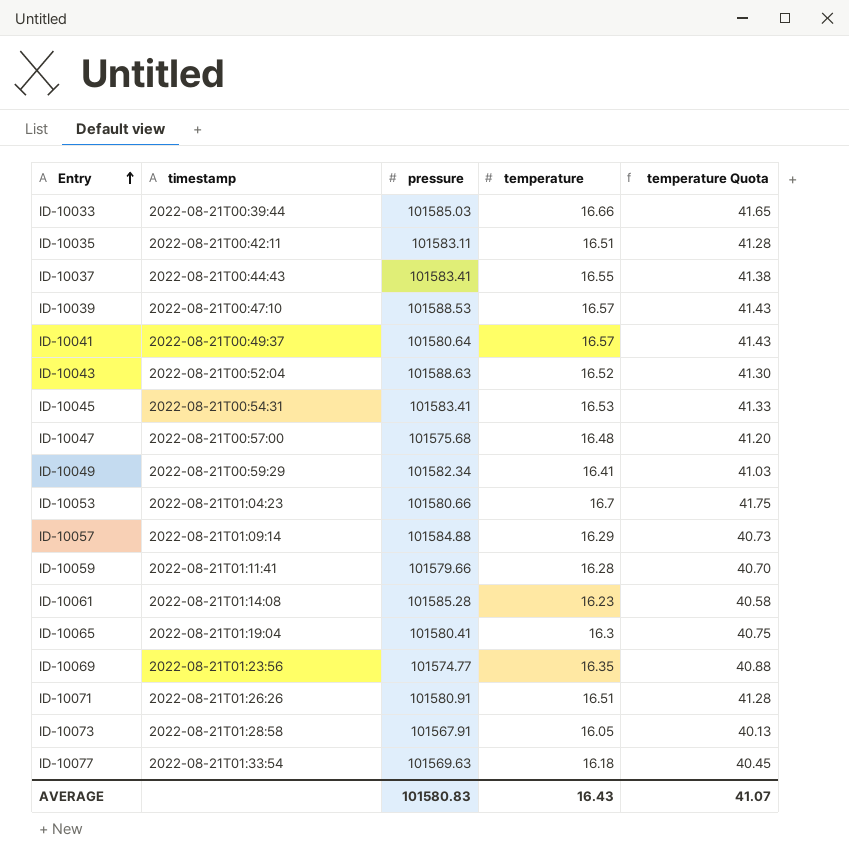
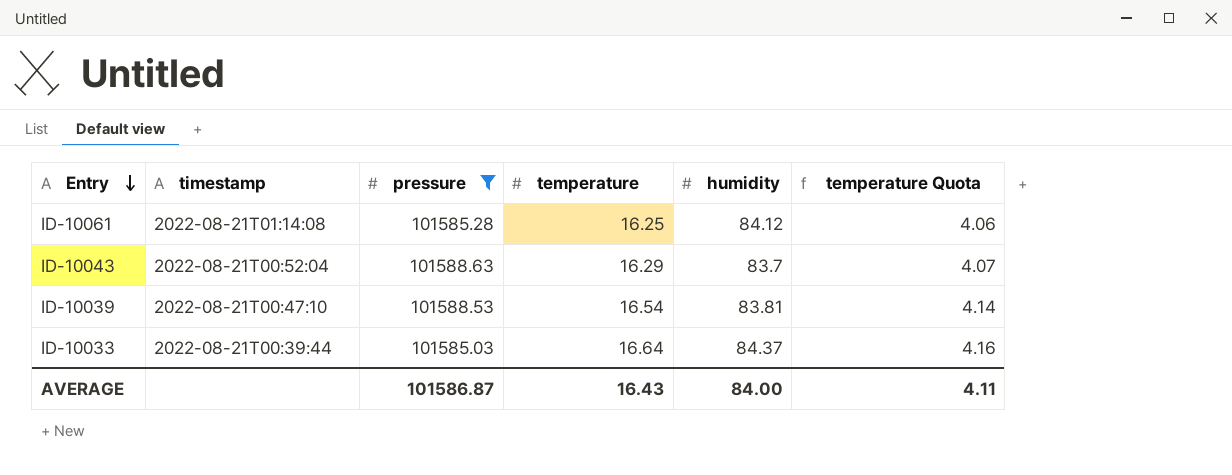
filter: none -> pressure >= 101585.03
row order: Entry ascending -> Entry descending
column humidity | position: none -> 5
column temperature Quota | formula: [temperature] * 2.5 -> [temperature] * 0.25
ID-10061 | temperature: 16.23 -> 16.25
ID-10043 | temperature: 16.52 -> 16.29
ID-10039 | temperature: 16.57 -> 16.54
ID-10033 | temperature: 16.66 -> 16.64
AVERAGE | pressure: 101580.83 -> 101586.87
AVERAGE | temperature Quota: 41.07 -> 4.11

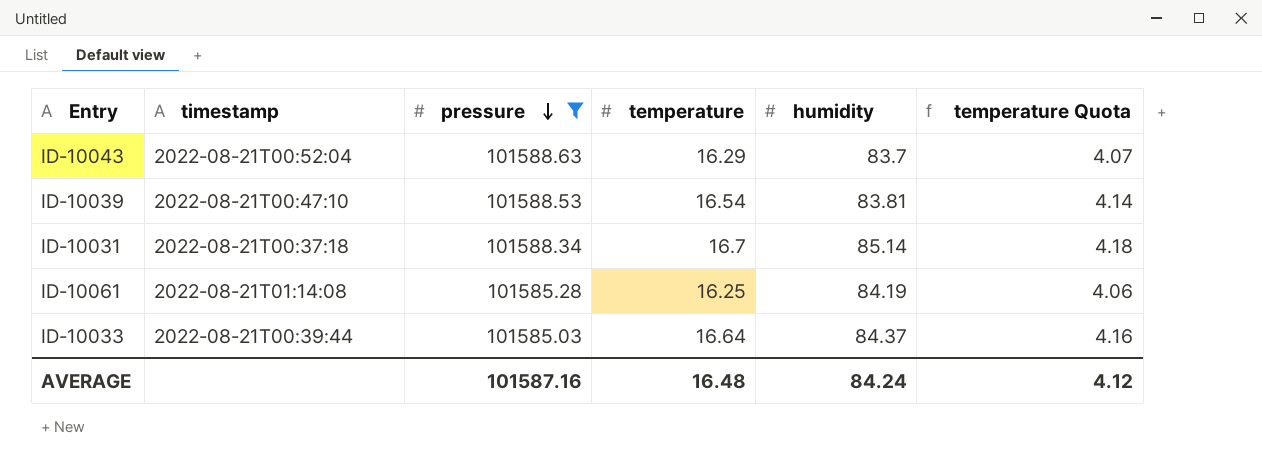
row order: Entry descending -> pressure descending
row ID-10031: none -> 2022-08-21T00:37:18 | 101588.34 | 16.7 | 85.14 | 4.18
ID-10061 | humidity: 84.12 -> 84.19
AVERAGE | pressure: 101586.87 -> 101587.16
AVERAGE | temperature: 16.43 -> 16.48
AVERAGE | humidity: 84.00 -> 84.24
AVERAGE | temperature Quota: 4.11 -> 4.12

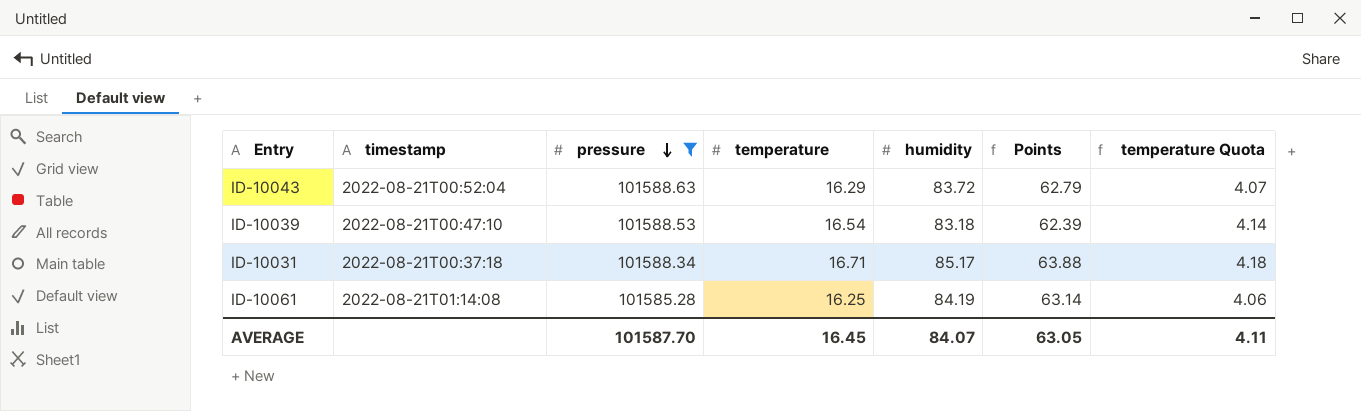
column Points | formula: none -> [humidity] * 0.75
row ID-10033: 2022-08-21T00:39:44 | 101585.03 | 16.64 | 84.37 | 4.16 -> none
ID-10043 | humidity: 83.7 -> 83.72
ID-10039 | humidity: 83.81 -> 83.18
ID-10031 | temperature: 16.7 -> 16.71
ID-10031 | humidity: 85.14 -> 85.17
AVERAGE | pressure: 101587.16 -> 101587.70
AVERAGE | temperature: 16.48 -> 16.45
AVERAGE | humidity: 84.24 -> 84.07
AVERAGE | temperature Quota: 4.12 -> 4.11

